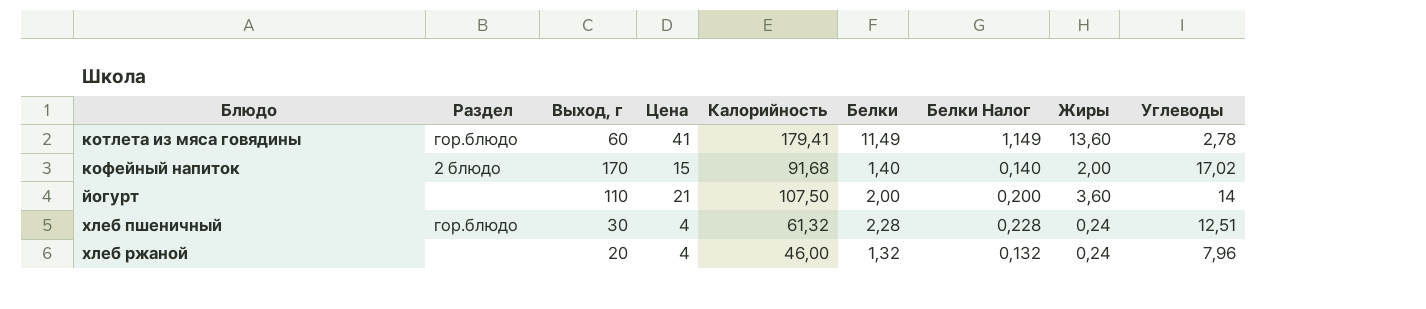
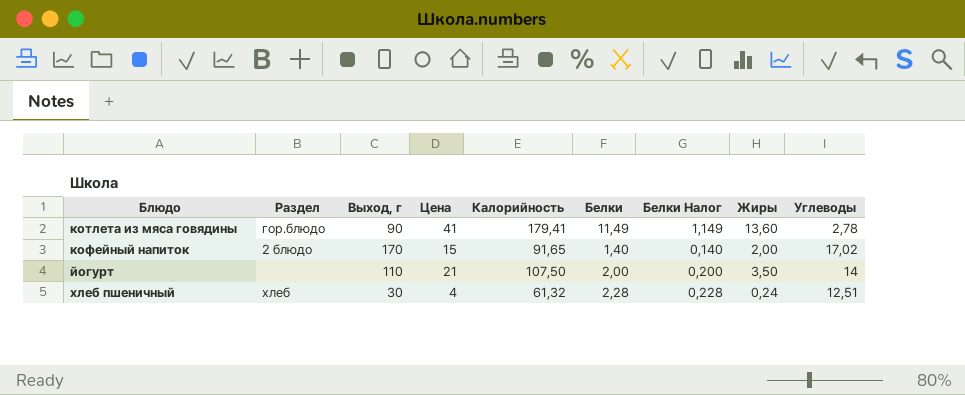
row хлеб ржаной: none | 20 | 4 | 46,00 | 1,32 | 0,132 | 0,24 | 7,96 -> none
котлета из мяса говядины | Выход, г: 60 -> 90
кофейный напиток | Калорийность: 91,68 -> 91,65
йогурт | Жиры: 3,60 -> 3,50
хлеб пшеничный | Раздел: гор.блюдо -> хлеб

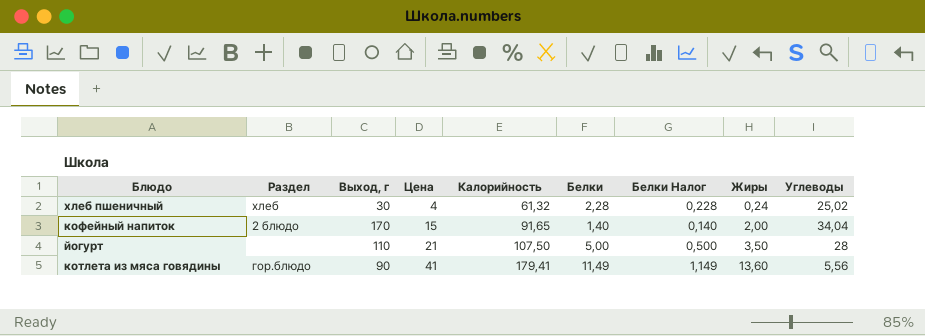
row order: none -> Цена ascending
хлеб пшеничный | Углеводы: 12,51 -> 25,02
кофейный напиток | Углеводы: 17,02 -> 34,04
йогурт | Белки: 2,00 -> 5,00
йогурт | Белки Налог: 0,200 -> 0,500
йогурт | Углеводы: 14 -> 28
котлета из мяса говядины | Углеводы: 2,78 -> 5,56

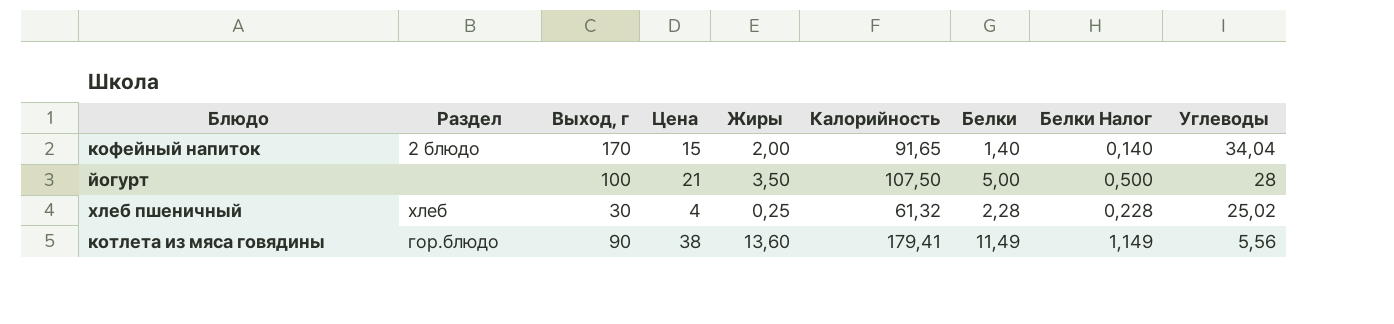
row order: Цена ascending -> Углеводы descending
column Жиры | position: 8 -> 5
йогурт | Выход, г: 110 -> 100
хлеб пшеничный | Жиры: 0,24 -> 0,25
котлета из мяса говядины | Цена: 41 -> 38

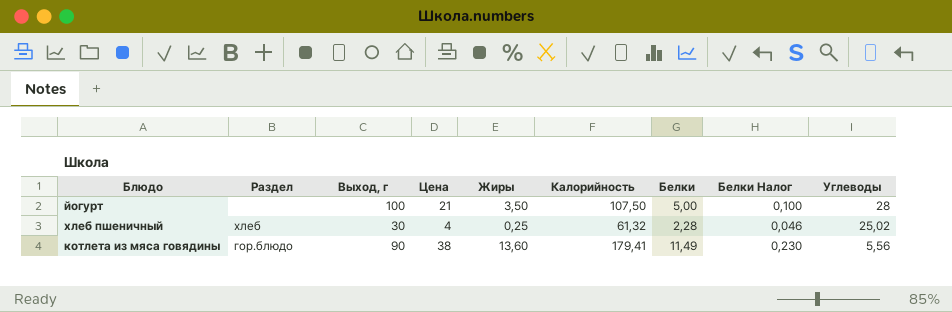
column Белки Налог | formula: [Белки] * 0,1 -> [Белки] * 0,02
row кофейный напиток: 2 блюдо | 170 | 15 | 2,00 | 91,65 | 1,40 | 0,140 | 34,04 -> none

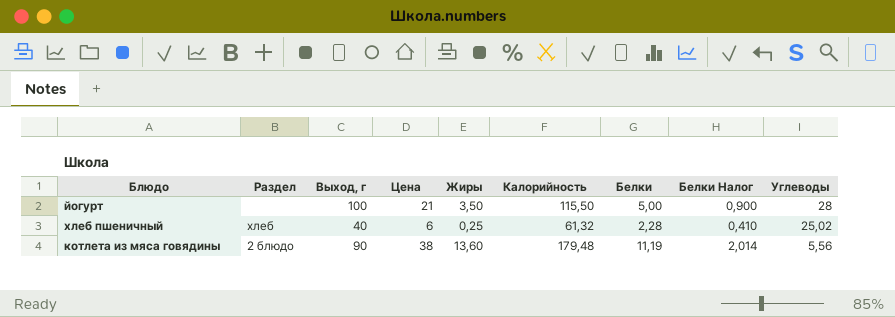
column Белки Налог | formula: [Белки] * 0,02 -> [Белки] * 0,18
йогурт | Калорийность: 107,50 -> 115,50
хлеб пшеничный | Выход, г: 30 -> 40
хлеб пшеничный | Цена: 4 -> 6
котлета из мяса говядины | Раздел: гор.блюдо -> 2 блюдо
котлета из мяса говядины | Калорийность: 179,41 -> 179,48
котлета из мяса говядины | Белки: 11,49 -> 11,19

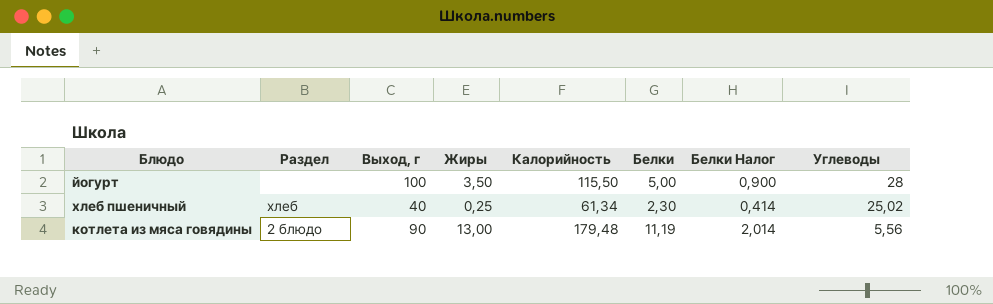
column Цена | position: 4 -> none
хлеб пшеничный | Калорийность: 61,32 -> 61,34
хлеб пшеничный | Белки: 2,28 -> 2,30
хлеб пшеничный | Белки Налог: 0,410 -> 0,414
котлета из мяса говядины | Жиры: 13,60 -> 13,00

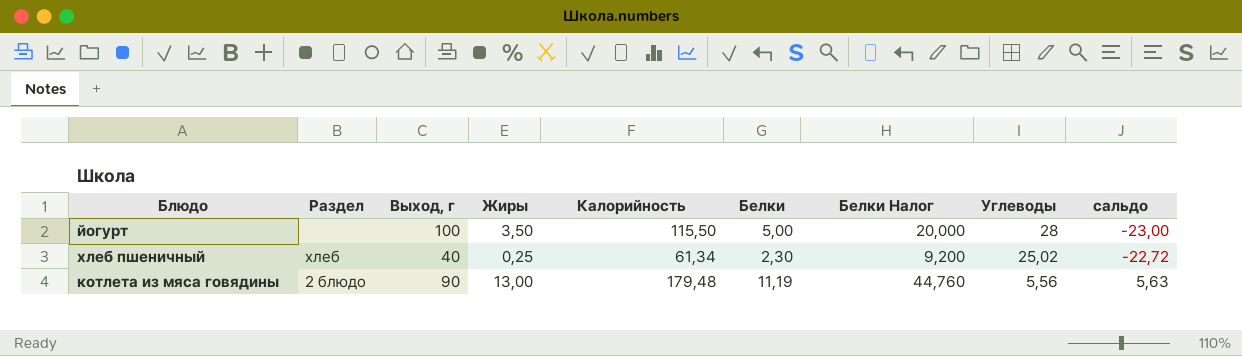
column Белки Налог | formula: [Белки] * 0,18 -> [Белки] * 4
column сальдо | formula: none -> [Белки] - [Углеводы]

